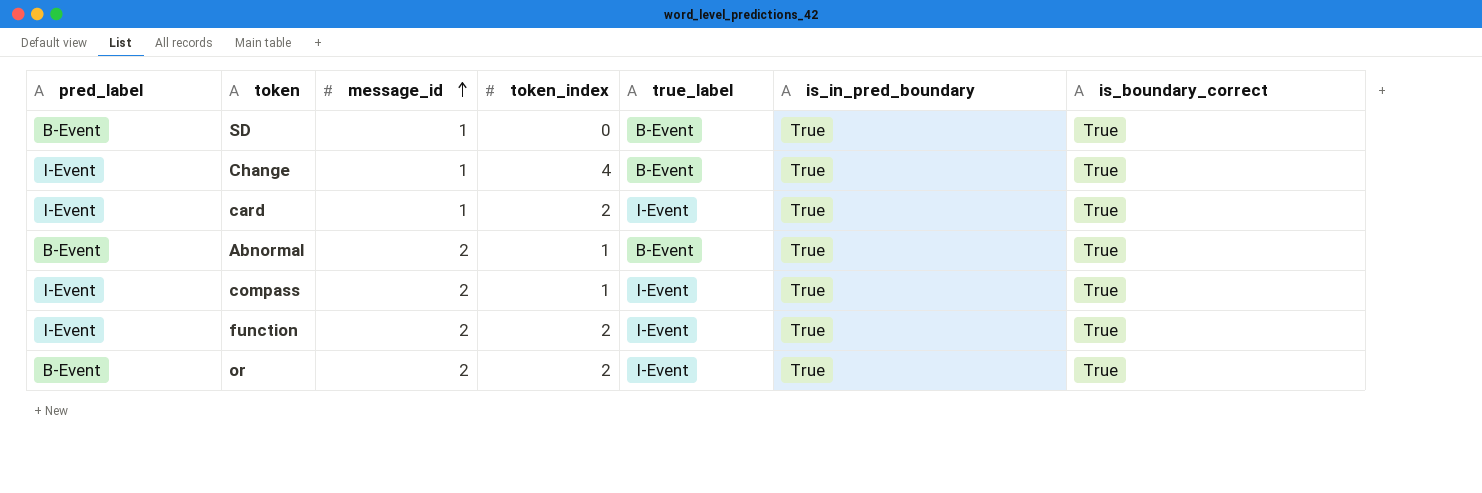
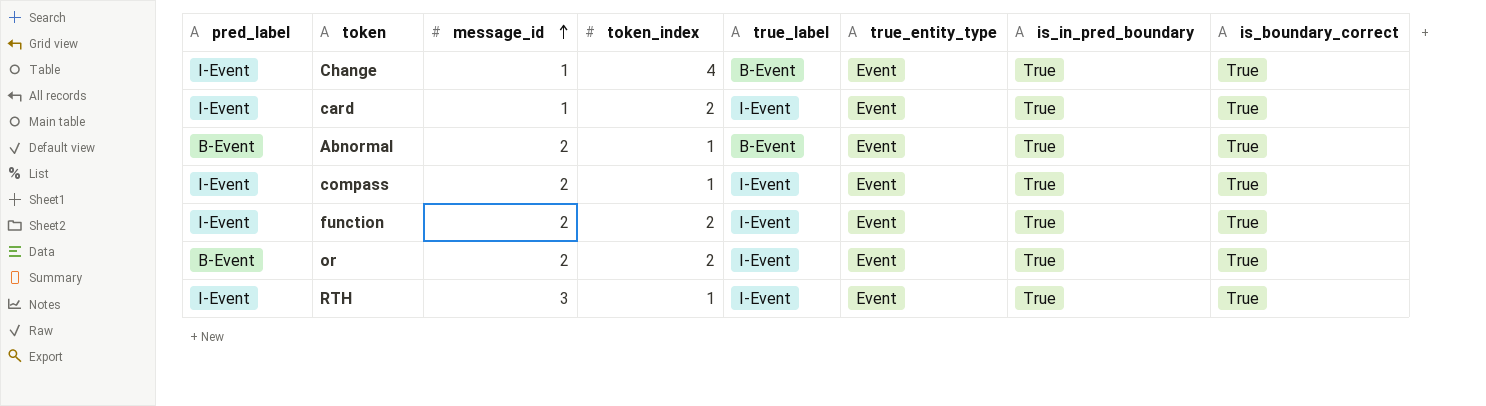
column true_entity_type | position: none -> 6
row SD: B-Event | 1 | 0 | B-Event | True | True -> none
row RTH: none -> I-Event | 3 | 1 | I-Event | Event | True | True

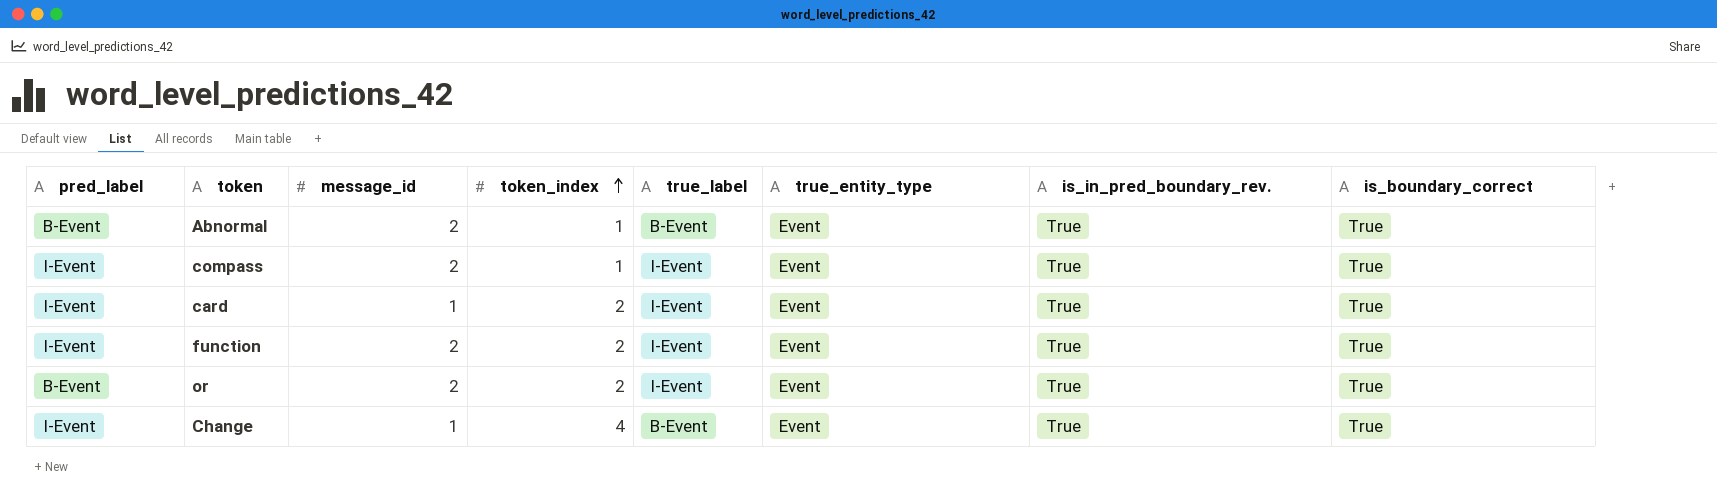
row order: message_id ascending -> token_index ascending
column name: is_in_pred_boundary -> is_in_pred_boundary_rev.
row RTH: I-Event | 3 | 1 | I-Event | Event | True | True -> none

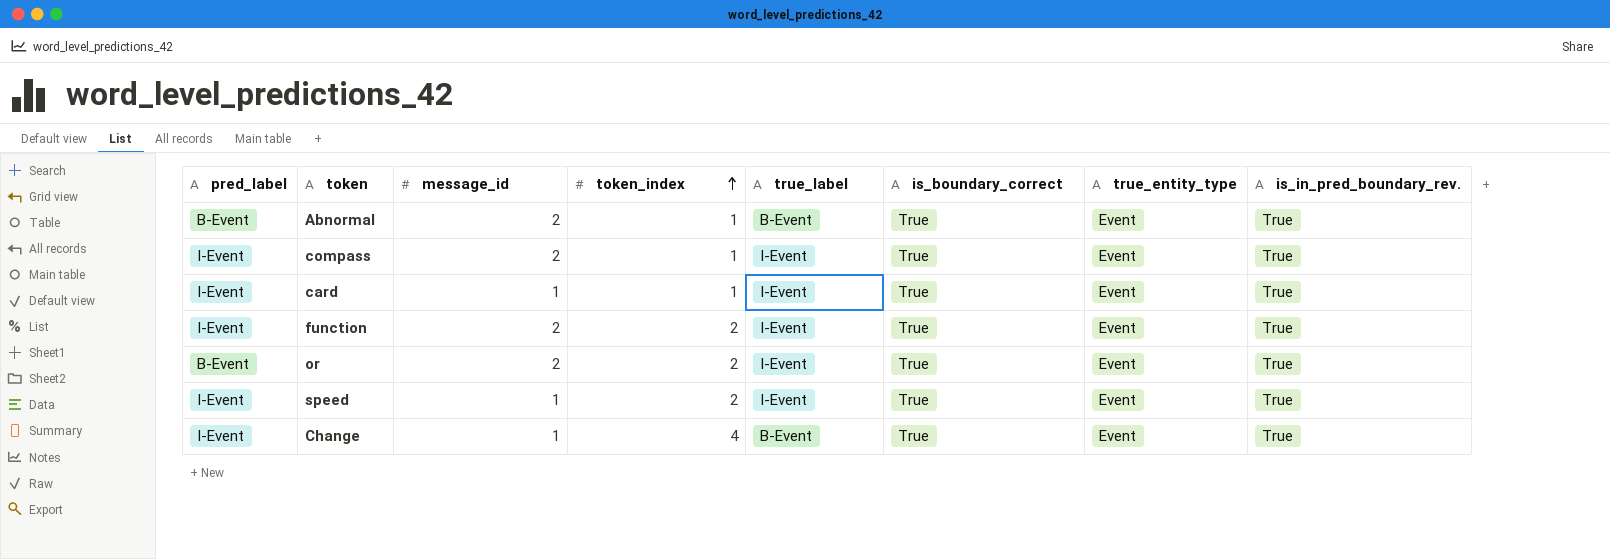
column is_boundary_correct | position: 8 -> 6
card | token_index: 2 -> 1
row speed: none -> I-Event | 1 | 2 | I-Event | True | Event | True

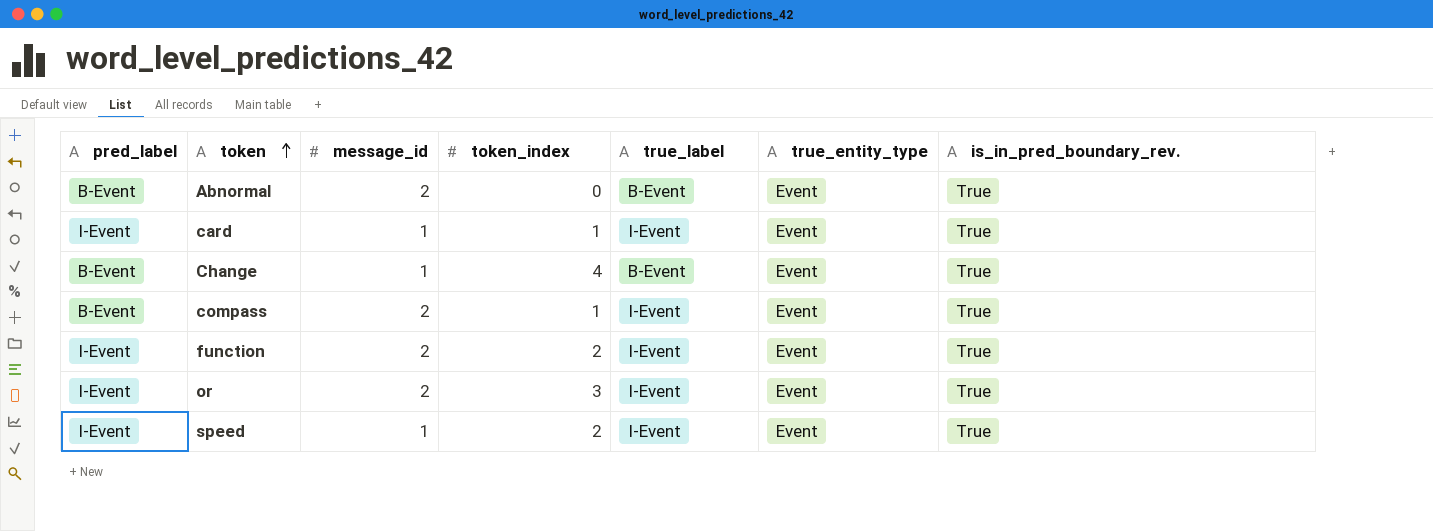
row order: token_index ascending -> token ascending
column is_boundary_correct | position: 6 -> none
Abnormal | token_index: 1 -> 0
Change | pred_label: I-Event -> B-Event
compass | pred_label: I-Event -> B-Event
or | pred_label: B-Event -> I-Event
or | token_index: 2 -> 3

